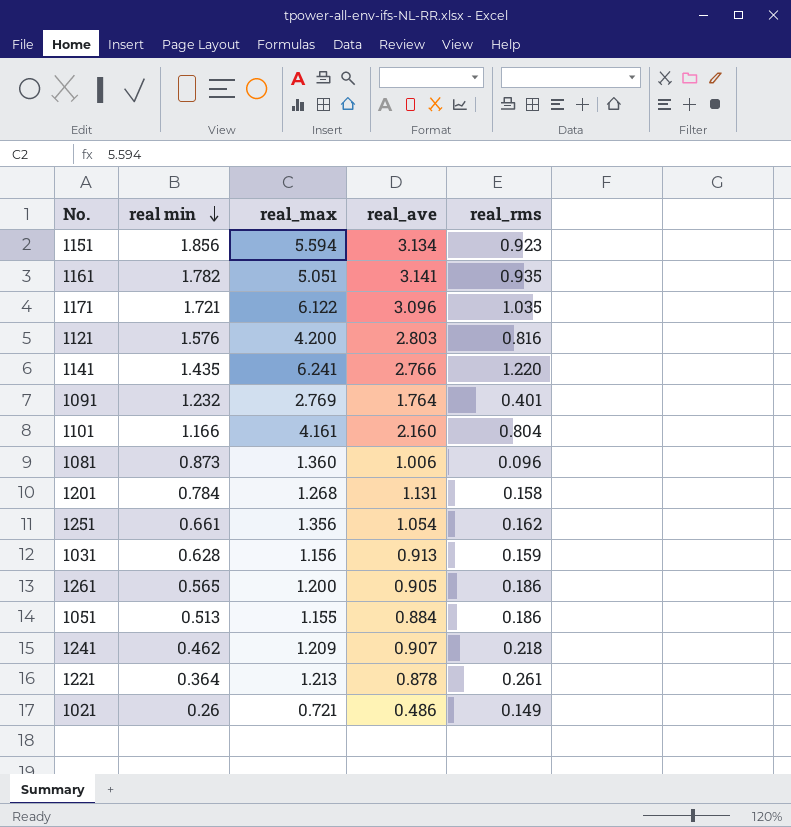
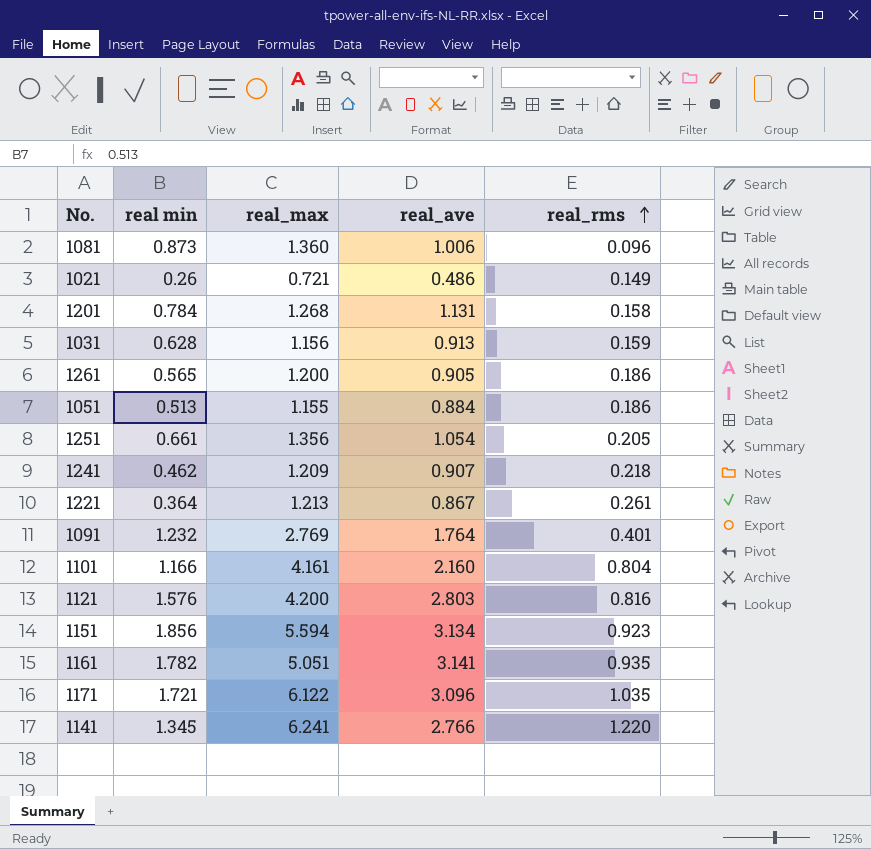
row order: real min descending -> real_rms ascending
1251 | real_rms: 0.162 -> 0.205
1221 | real_ave: 0.878 -> 0.867
1141 | real min: 1.435 -> 1.345

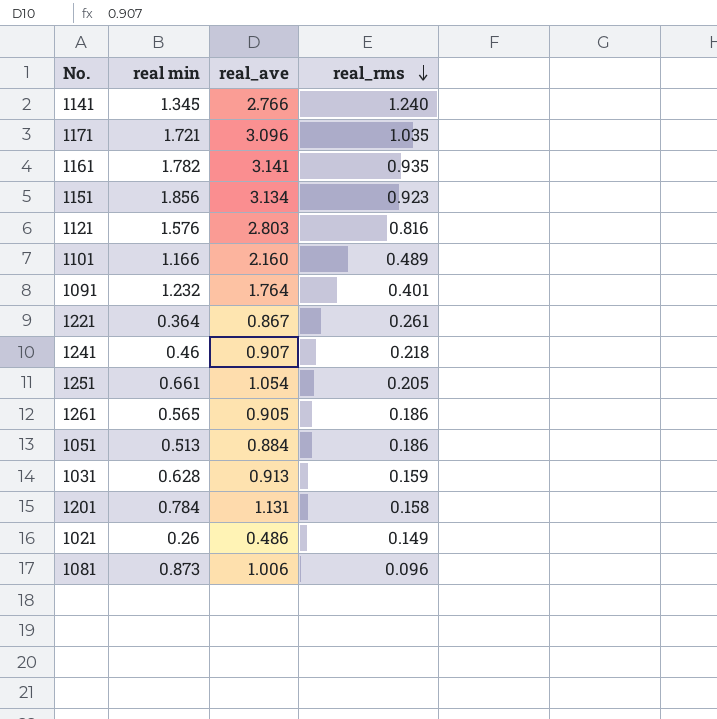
row order: real_rms ascending -> real_rms descending
column real_max | position: 3 -> none
1141 | real_rms: 1.220 -> 1.240
1101 | real_rms: 0.804 -> 0.489
1241 | real min: 0.462 -> 0.46

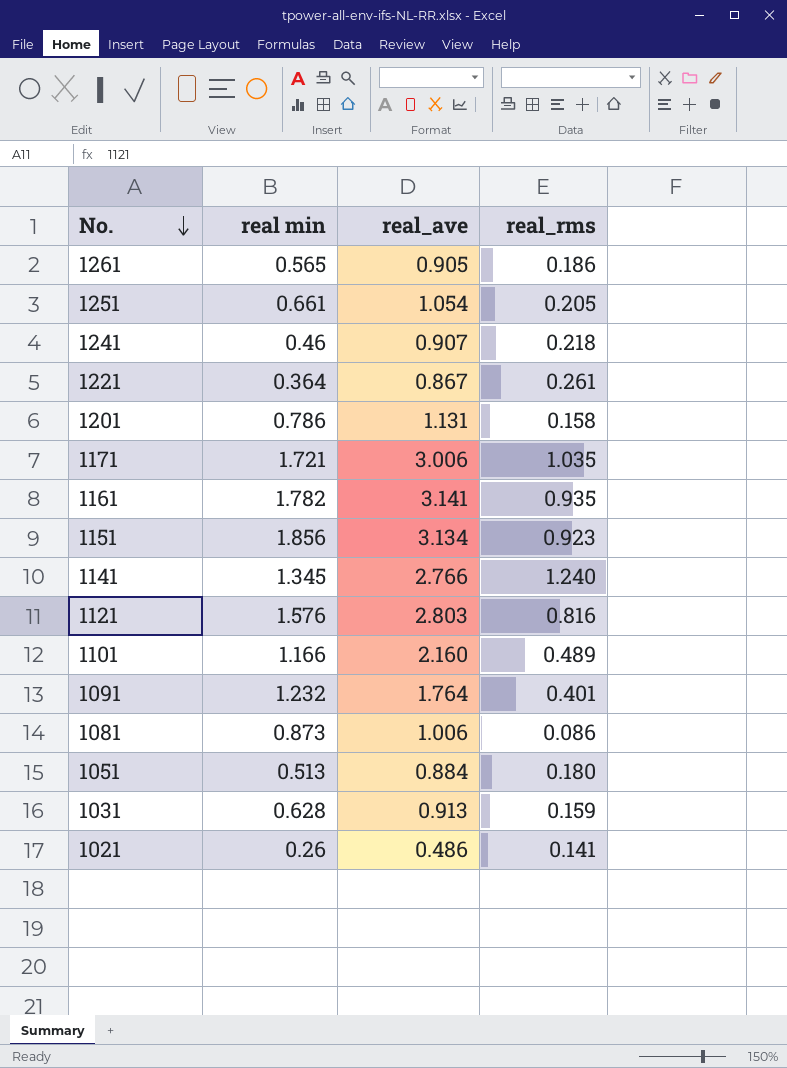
row order: real_rms descending -> No. descending
1201 | real min: 0.784 -> 0.786
1171 | real_ave: 3.096 -> 3.006
1081 | real_rms: 0.096 -> 0.086
1051 | real_rms: 0.186 -> 0.180
1021 | real_rms: 0.149 -> 0.141

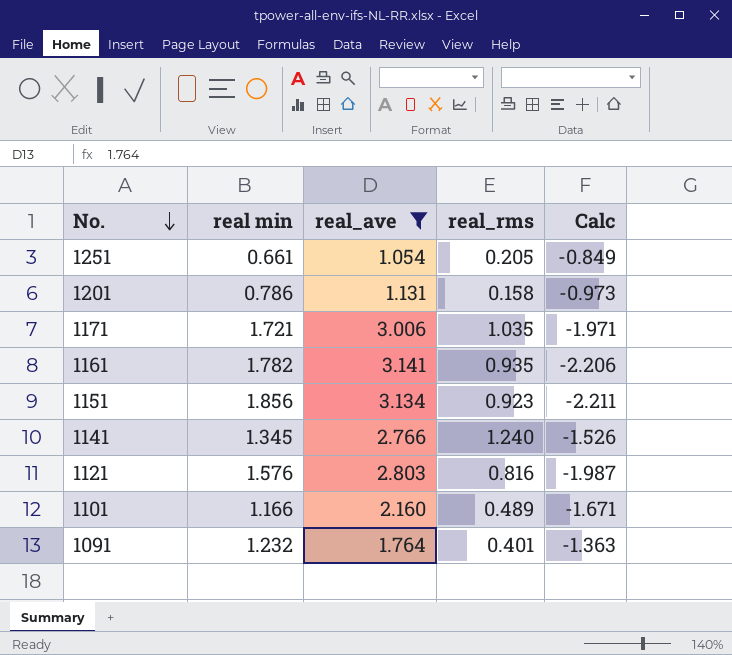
filter: none -> real_ave >= 1.054
column Calc | formula: none -> [real_rms] - [real_ave]

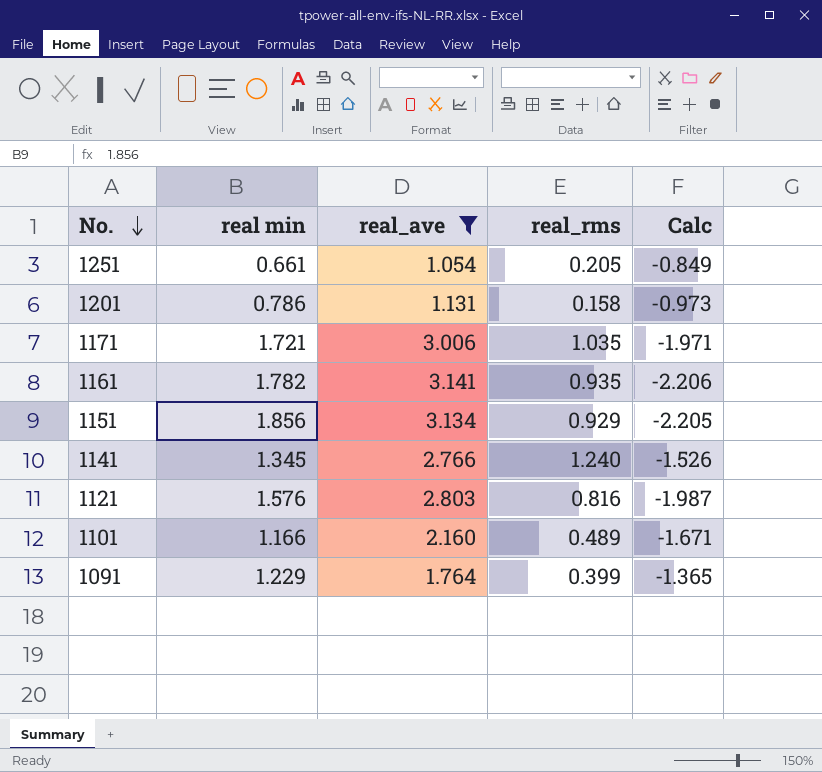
1151 | real_rms: 0.923 -> 0.929
1151 | Calc: -2.211 -> -2.205
1091 | real min: 1.232 -> 1.229
1091 | real_rms: 0.401 -> 0.399
1091 | Calc: -1.363 -> -1.365

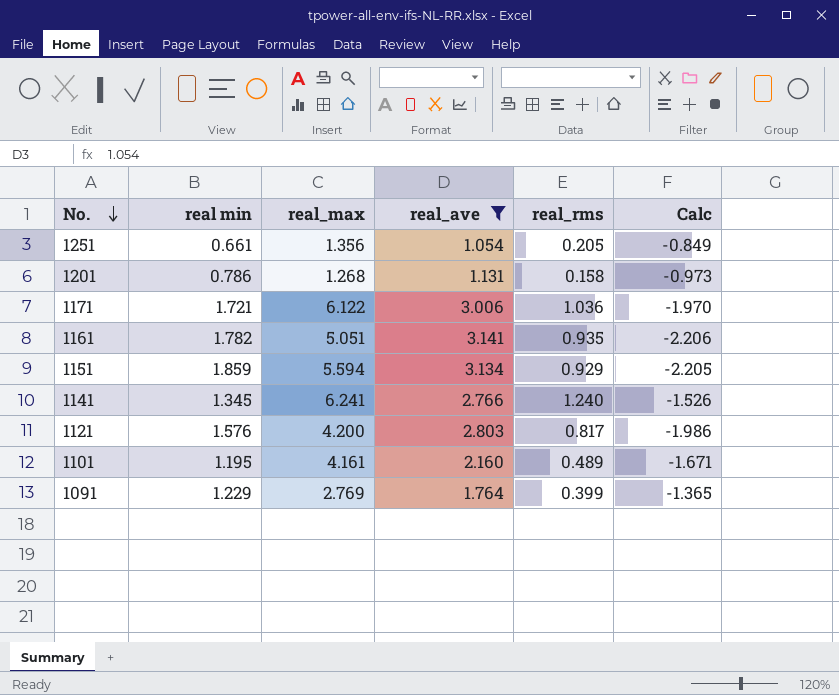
column real_max | position: none -> 3
1171 | real_rms: 1.035 -> 1.036
1171 | Calc: -1.971 -> -1.970
1151 | real min: 1.856 -> 1.859
1121 | real_rms: 0.816 -> 0.817
1121 | Calc: -1.987 -> -1.986
1101 | real min: 1.166 -> 1.195

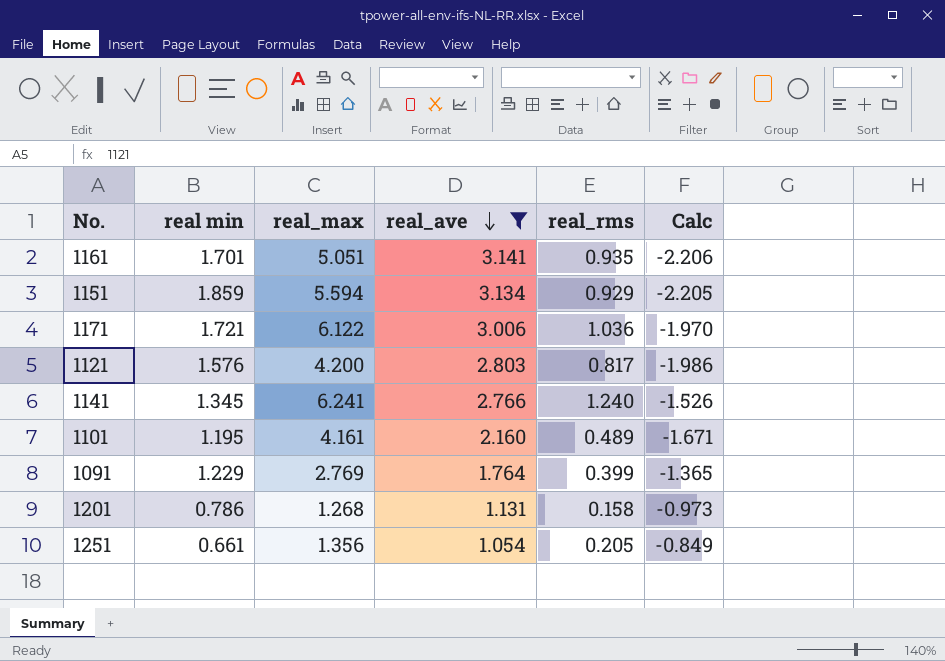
row order: No. descending -> real_ave descending
1161 | real min: 1.782 -> 1.701

